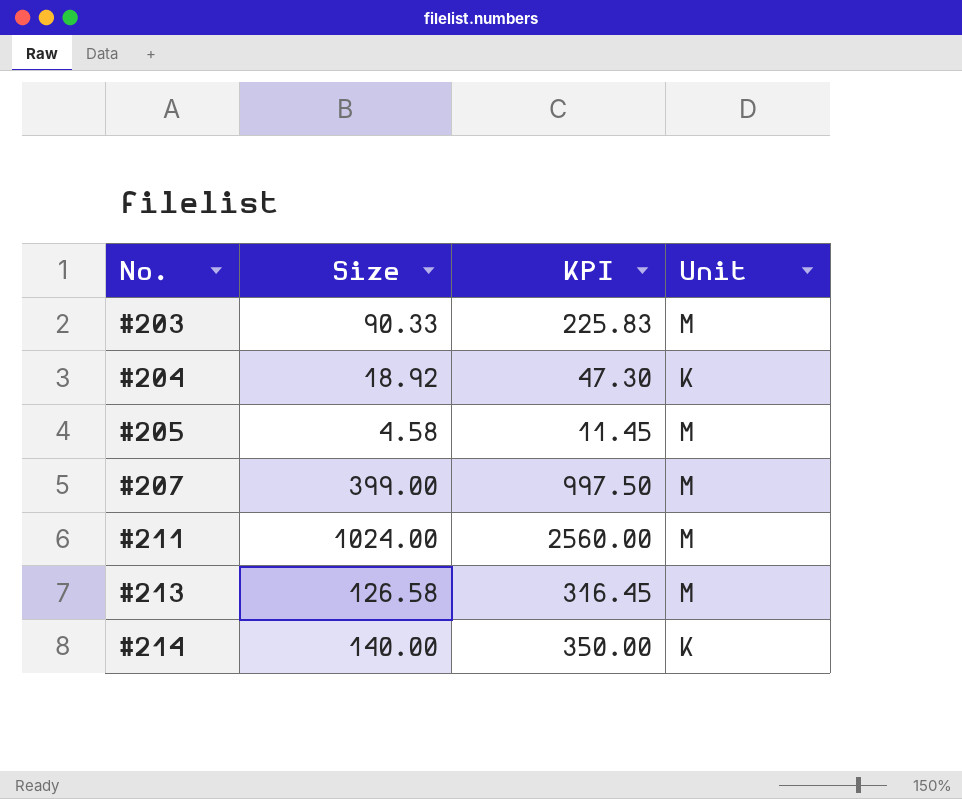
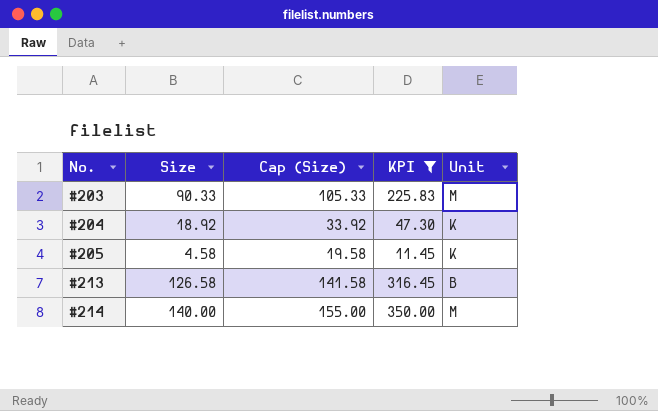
filter: none -> KPI <= 350.00
column Cap (Size) | formula: none -> [Size] + 15
#205 | Unit: M -> K
#213 | Unit: M -> B
#214 | Unit: K -> M

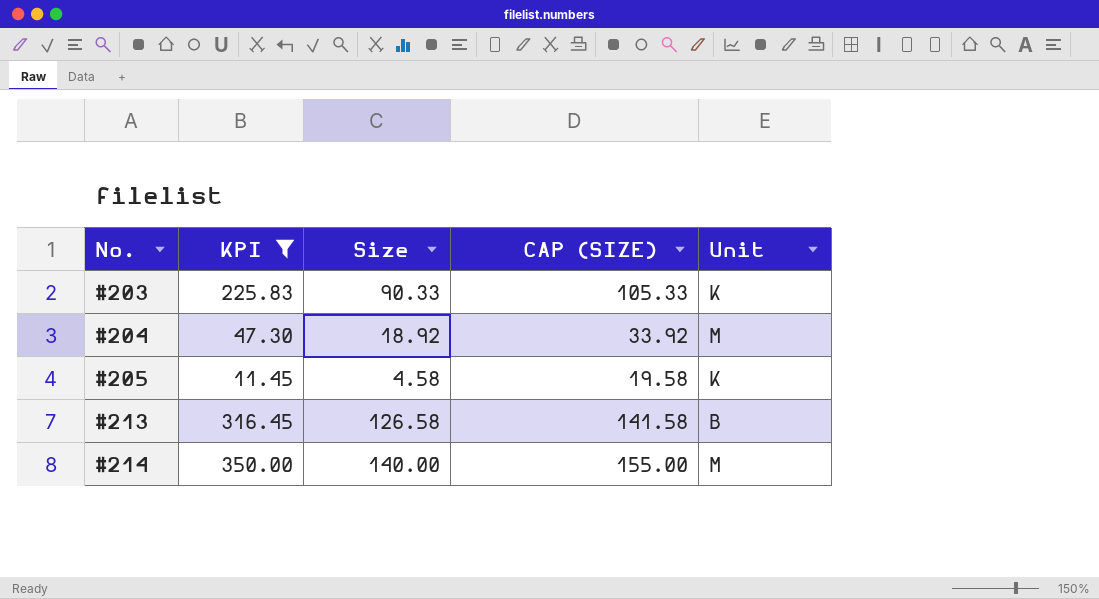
column KPI | position: 4 -> 2
column name: Cap (Size) -> CAP (SIZE)
#203 | Unit: M -> K
#204 | Unit: K -> M

